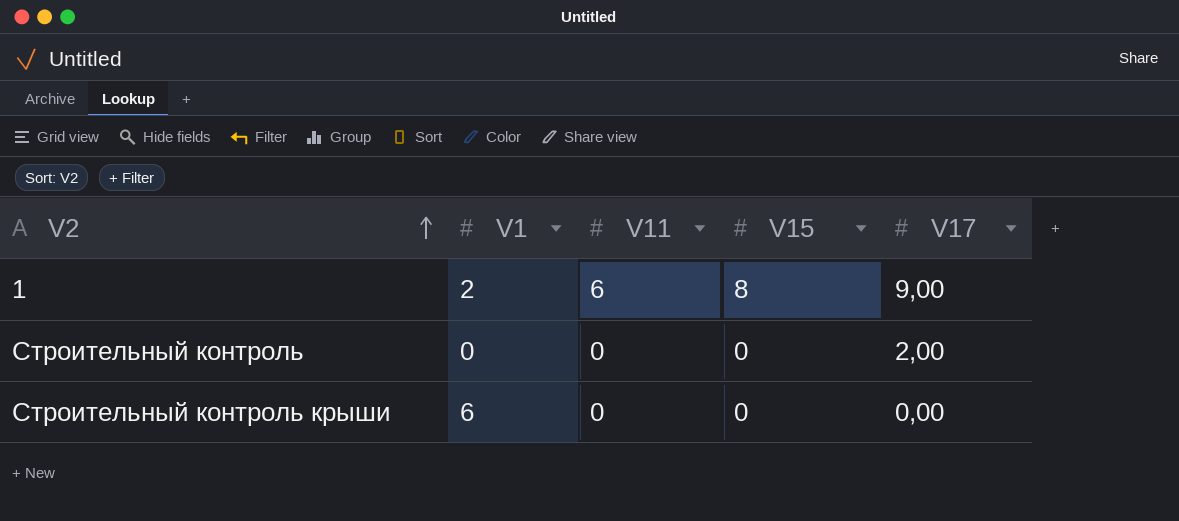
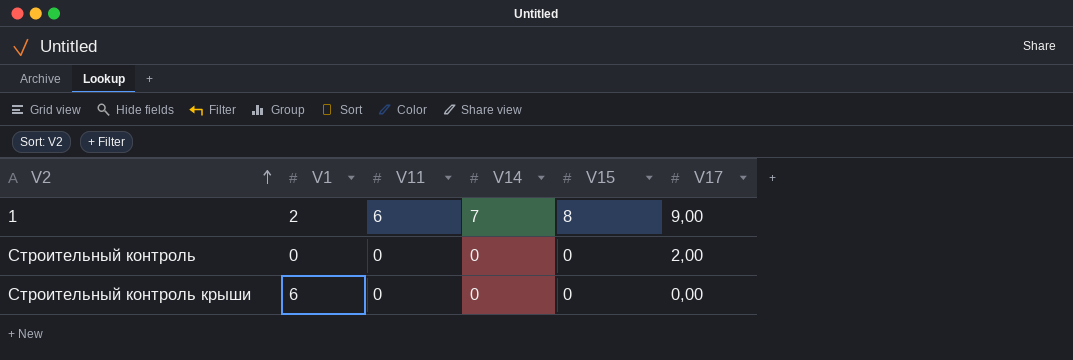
column V14 | position: none -> 4

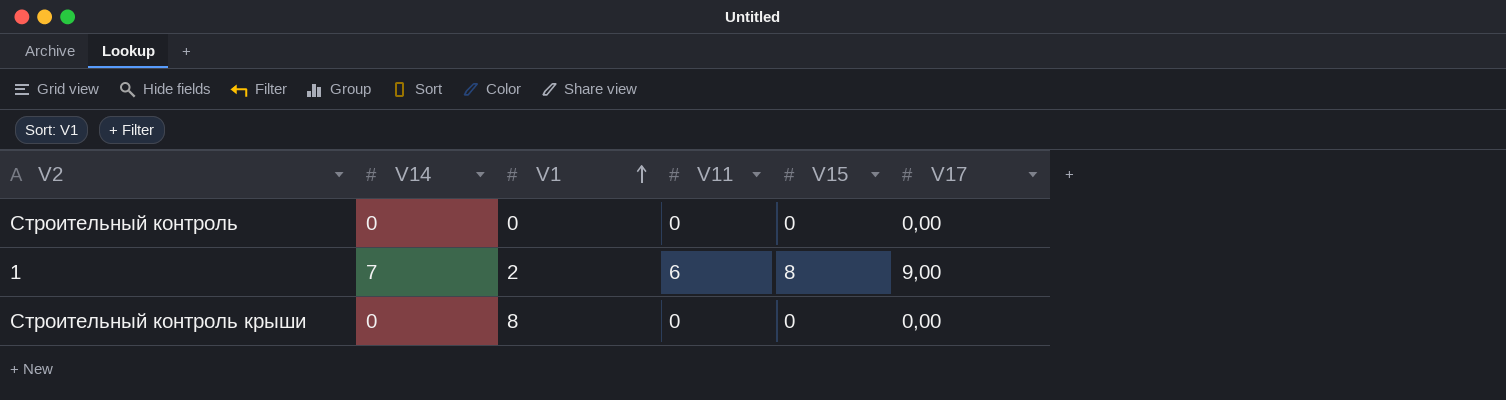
row order: V2 ascending -> V1 ascending
column V14 | position: 4 -> 2
Строительный контроль | V17: 2,00 -> 0,00
Строительный контроль крыши | V1: 6 -> 8

